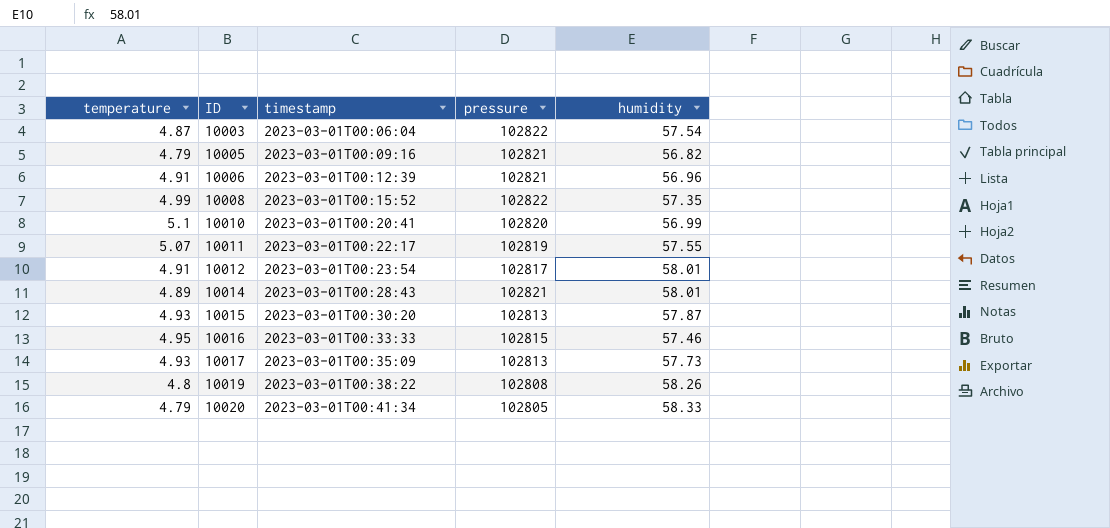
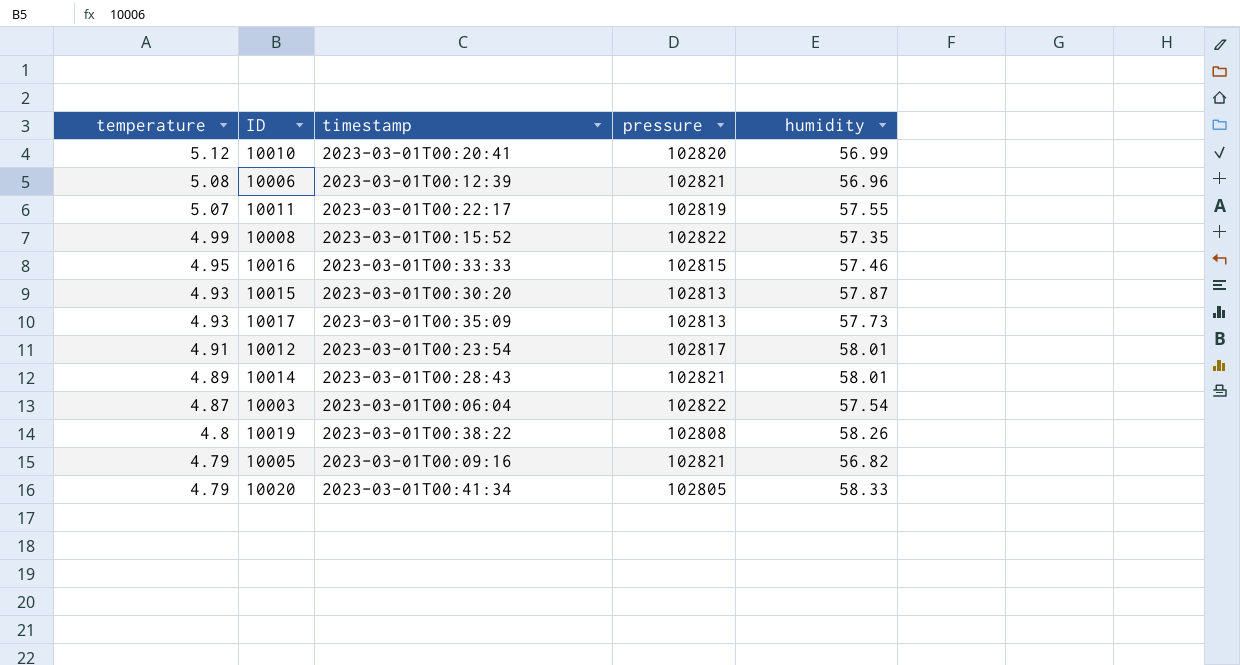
row order: ID ascending -> temperature descending
10010 | temperature: 5.1 -> 5.12
10006 | temperature: 4.91 -> 5.08

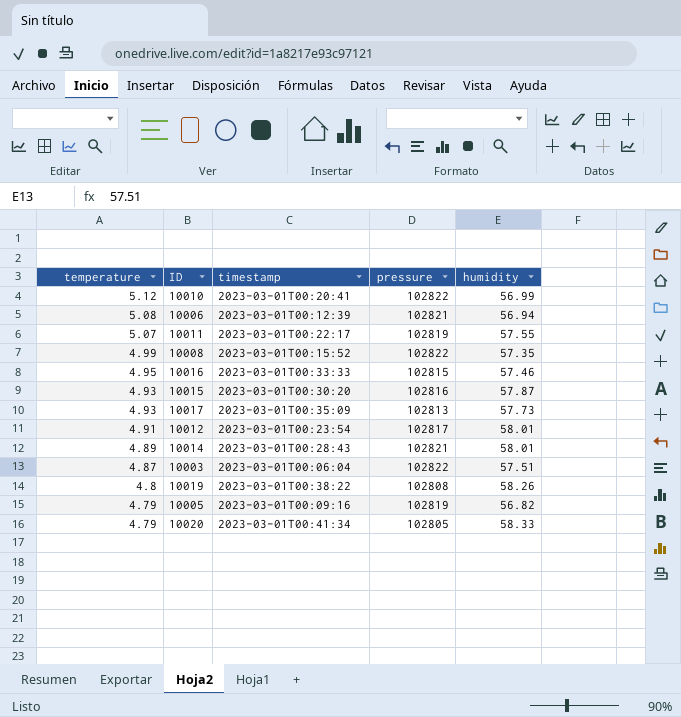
10010 | pressure: 102820 -> 102822
10006 | humidity: 56.96 -> 56.94
10015 | pressure: 102813 -> 102816
10003 | humidity: 57.54 -> 57.51
10005 | pressure: 102821 -> 102819

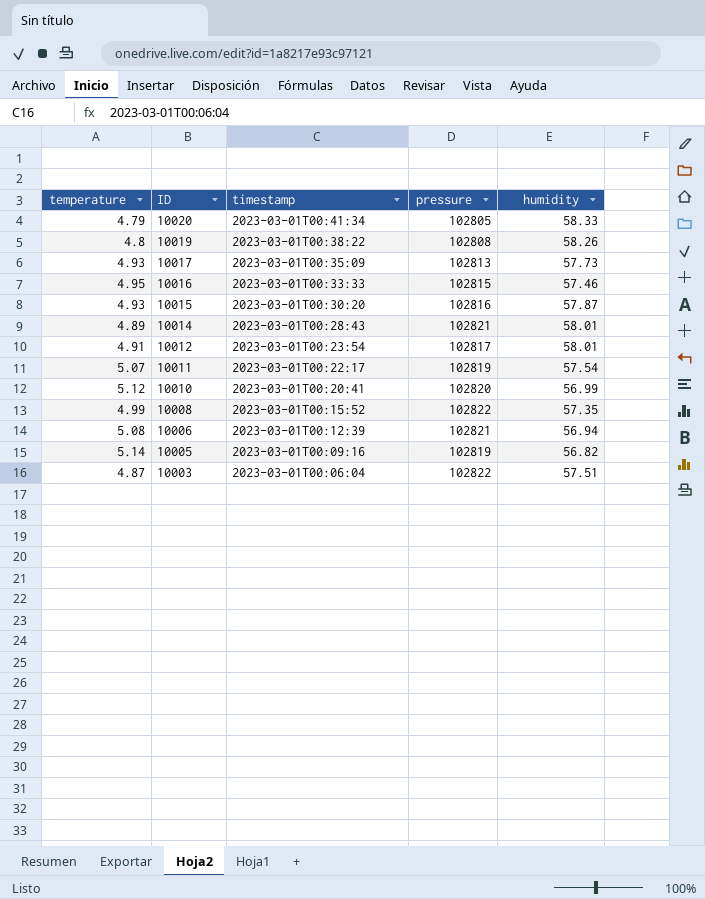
row order: temperature descending -> ID descending
10011 | humidity: 57.55 -> 57.54
10010 | pressure: 102822 -> 102820
10005 | temperature: 4.79 -> 5.14

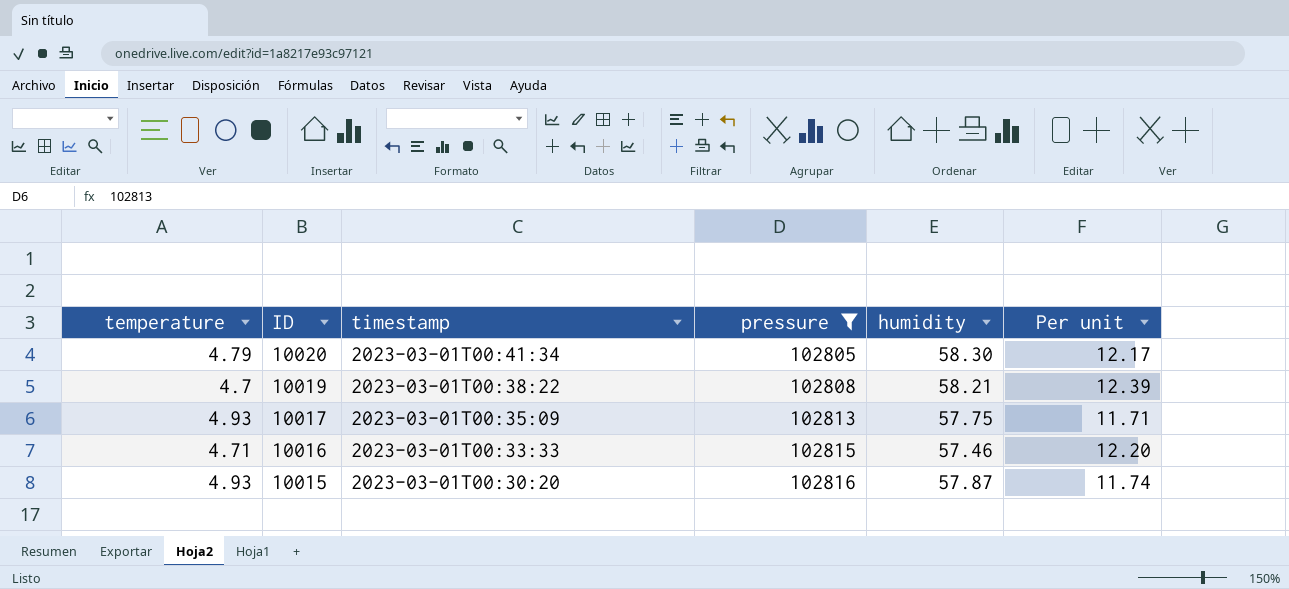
filter: none -> pressure <= 102816
column Per unit | formula: none -> [humidity] / [temperature]
10020 | humidity: 58.33 -> 58.30
10019 | temperature: 4.8 -> 4.7
10019 | humidity: 58.26 -> 58.21
10017 | humidity: 57.73 -> 57.75
10016 | temperature: 4.95 -> 4.71

